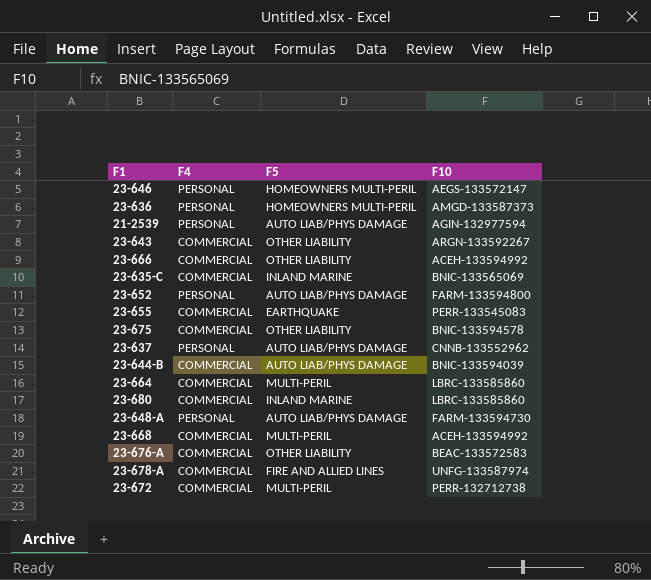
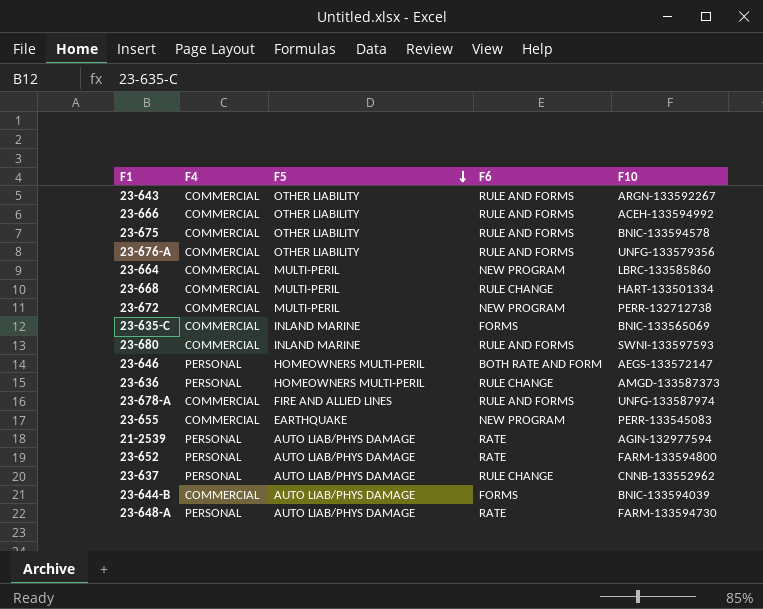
row order: none -> F5 descending
column F6 | position: none -> 4
23-676-A | F10: BEAC-133572583 -> UNFG-133579356
23-668 | F10: ACEH-133594992 -> HART-133501334
23-680 | F10: LBRC-133585860 -> SWNI-133597593

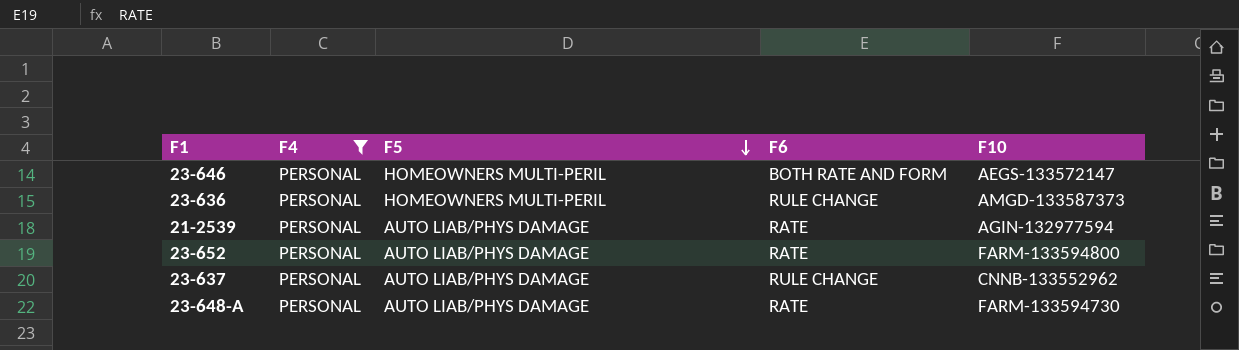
filter: none -> F4 = PERSONAL

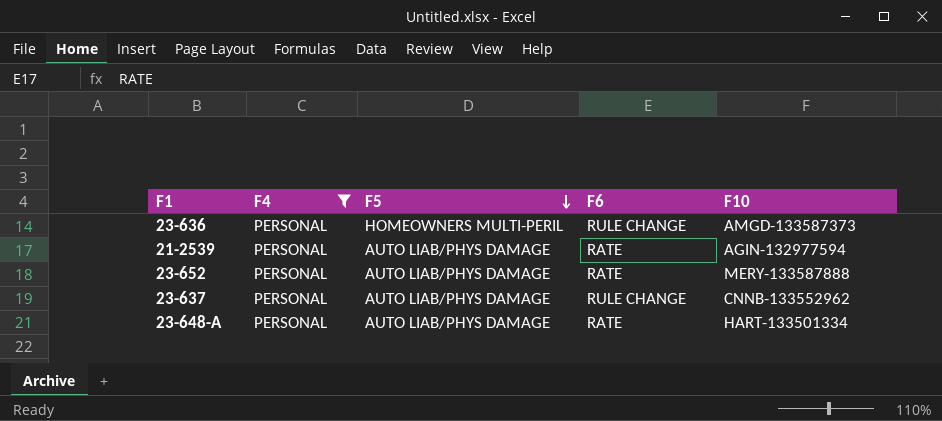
row 23-646: PERSONAL | HOMEOWNERS MULTI-PERIL | BOTH RATE AND FORM | AEGS-133572147 -> none
23-652 | F10: FARM-133594800 -> MERY-133587888
23-648-A | F10: FARM-133594730 -> HART-133501334

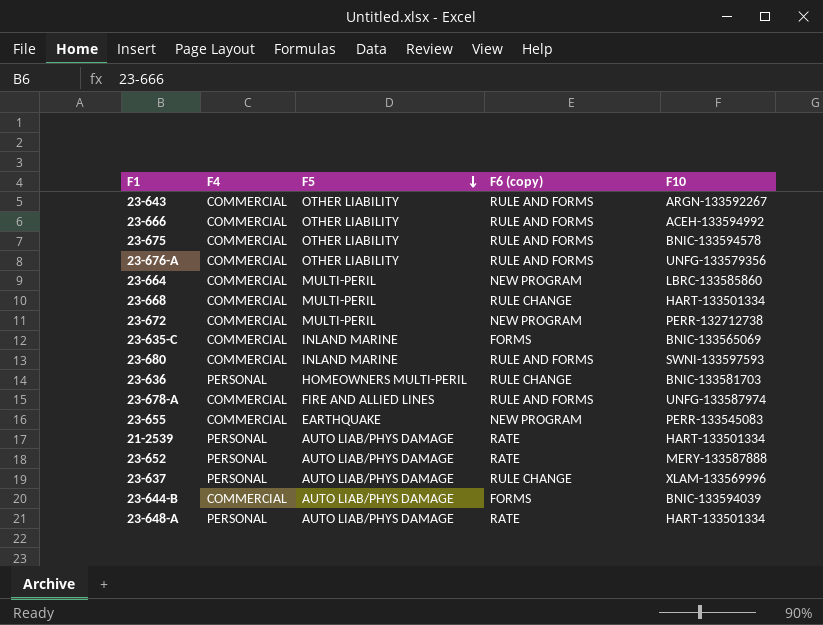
filter: F4 = PERSONAL -> none
column name: F6 -> F6 (copy)
23-636 | F10: AMGD-133587373 -> BNIC-133581703
21-2539 | F10: AGIN-132977594 -> HART-133501334
23-637 | F10: CNNB-133552962 -> XLAM-133569996

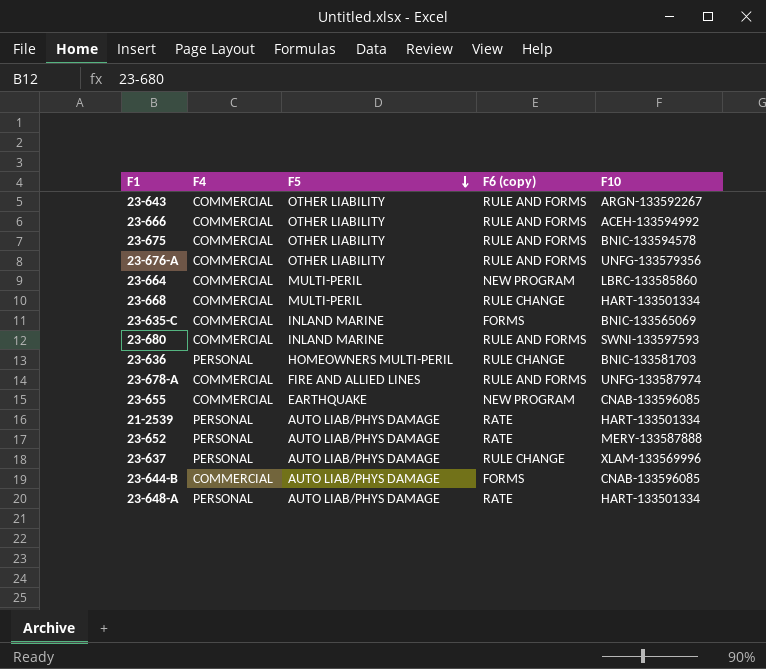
row 23-672: COMMERCIAL | MULTI-PERIL | NEW PROGRAM | PERR-132712738 -> none
23-655 | F10: PERR-133545083 -> CNAB-133596085
23-644-B | F10: BNIC-133594039 -> CNAB-133596085

